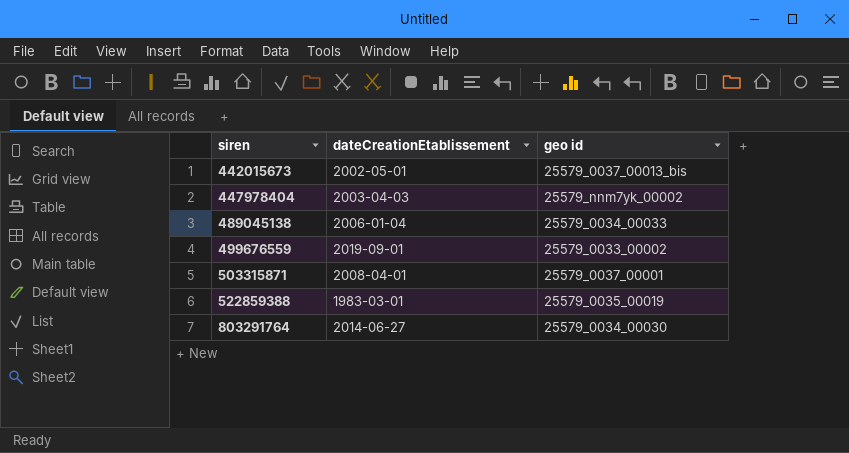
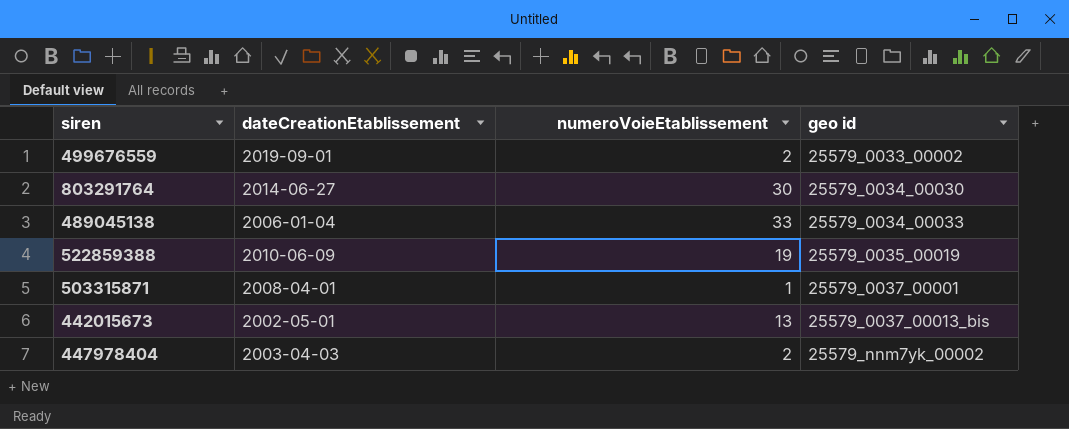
row order: siren ascending -> geo id ascending
column numeroVoieEtablissement | position: none -> 3
522859388 | dateCreationEtablissement: 1983-03-01 -> 2010-06-09

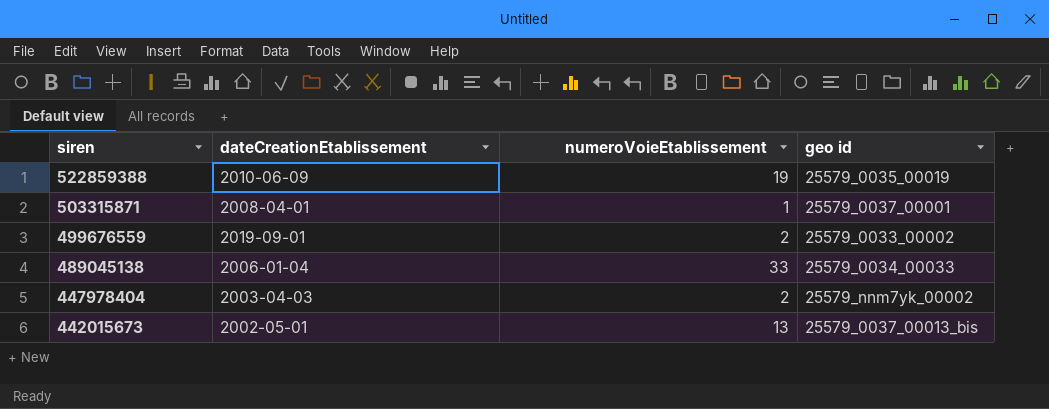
row order: geo id ascending -> siren descending
row 803291764: 2014-06-27 | 30 | 25579_0034_00030 -> none

